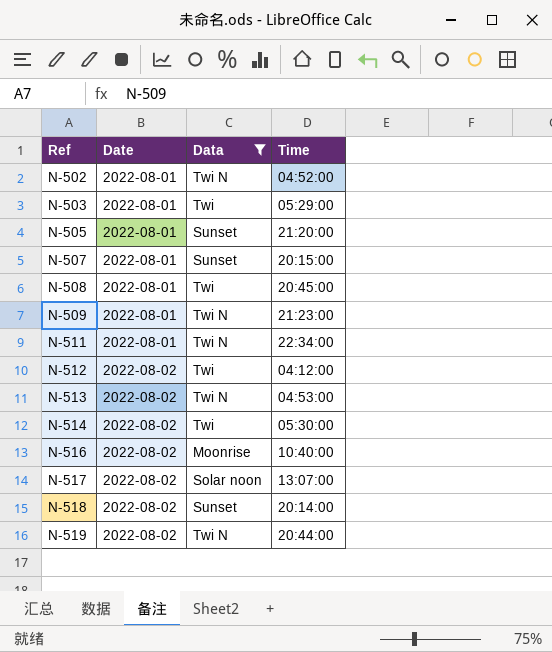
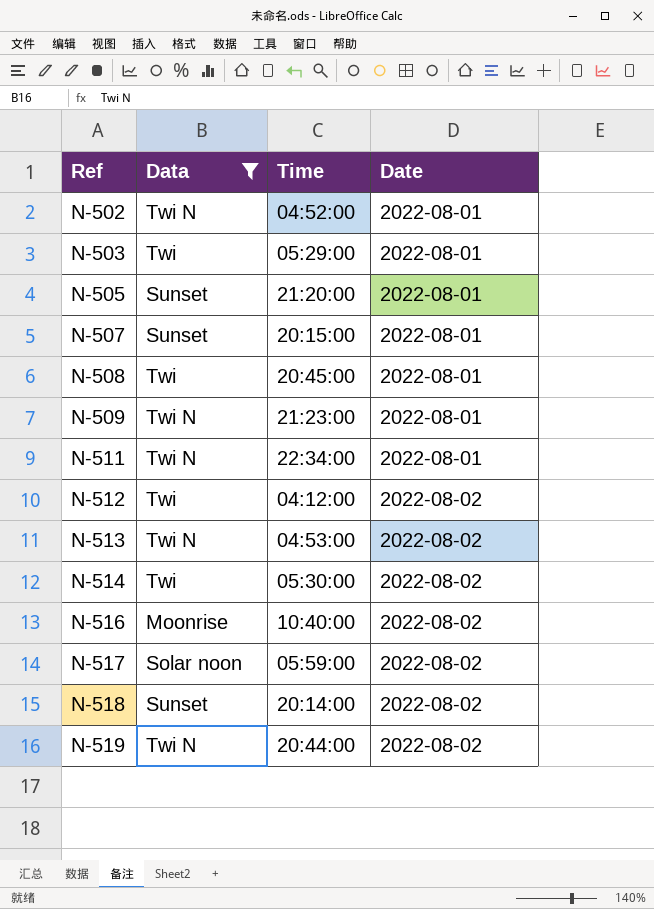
column Date | position: 2 -> 4
N-517 | Time: 13:07:00 -> 05:59:00

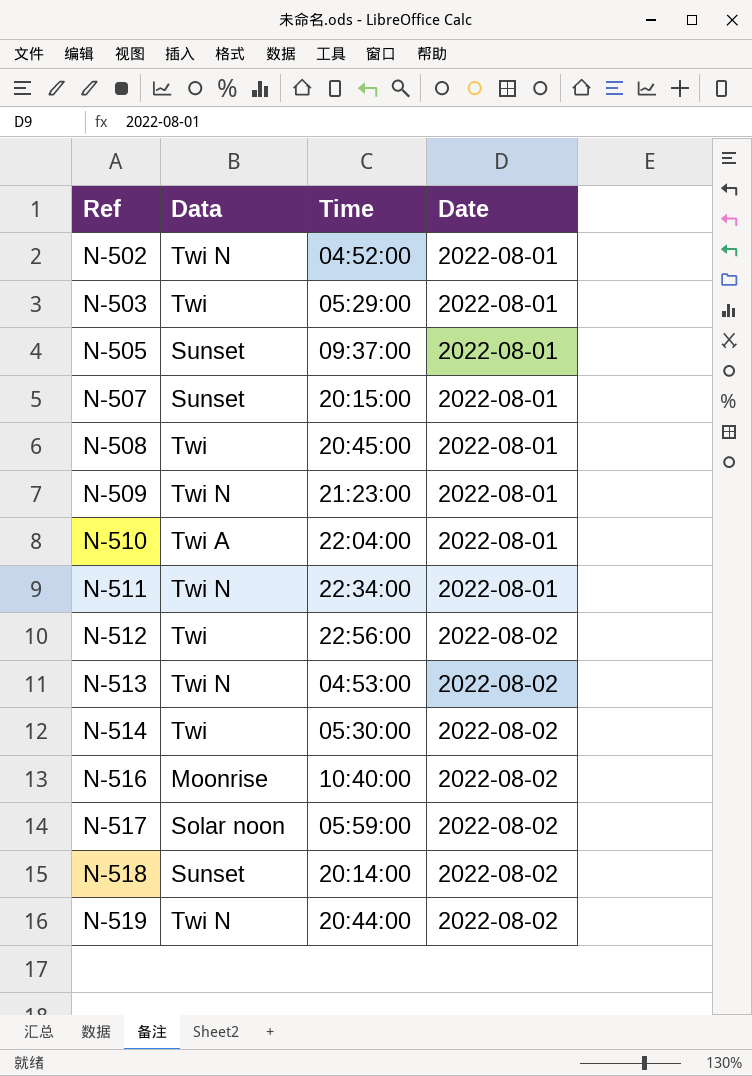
filter: Data != Twi A -> none
N-505 | Time: 21:20:00 -> 09:37:00
N-512 | Time: 04:12:00 -> 22:56:00

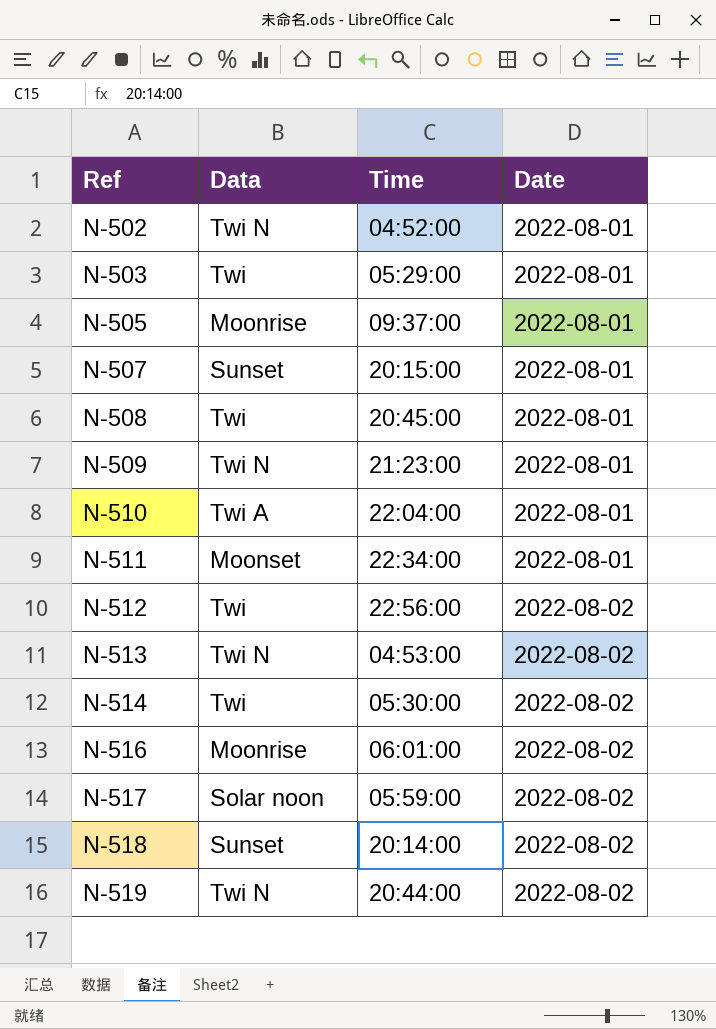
N-505 | Data: Sunset -> Moonrise
N-511 | Data: Twi N -> Moonset
N-516 | Time: 10:40:00 -> 06:01:00

